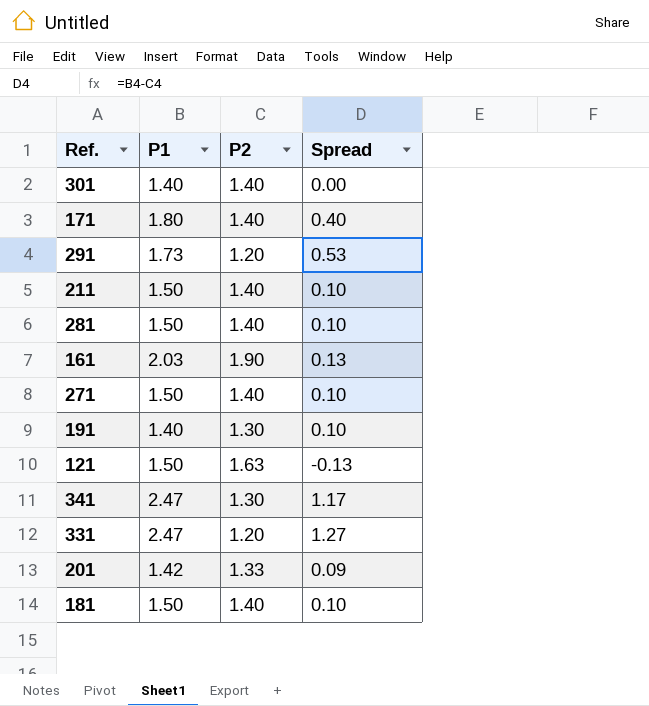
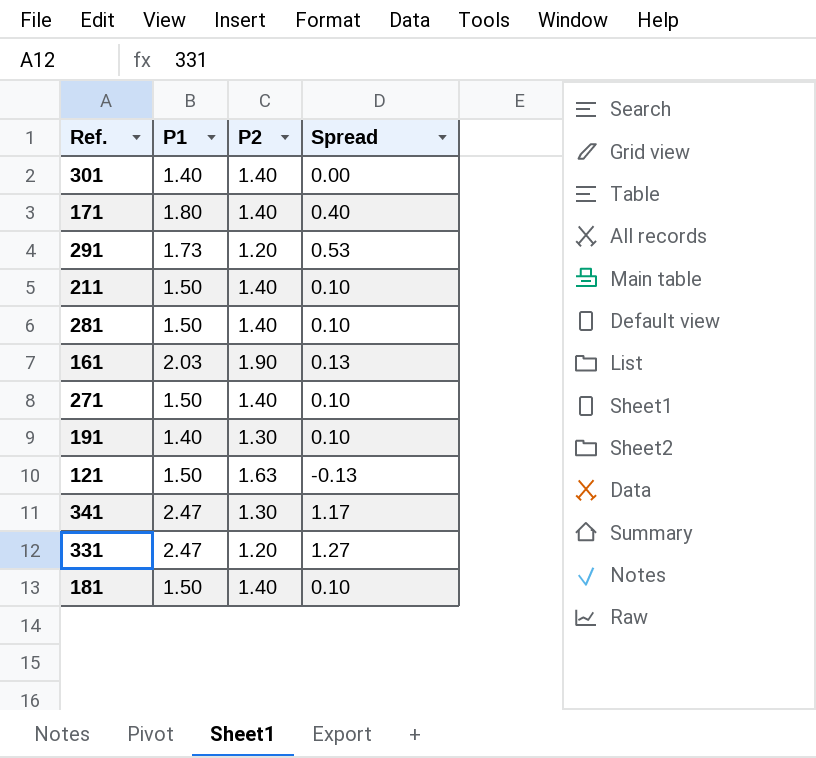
row 201: 1.42 | 1.33 | 0.09 -> none

